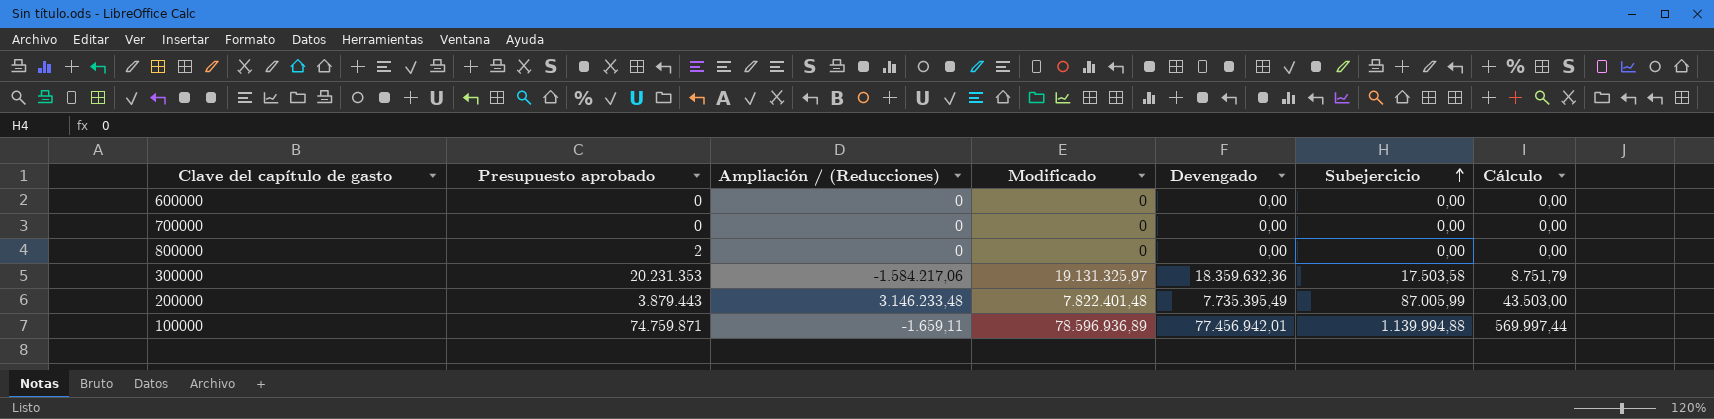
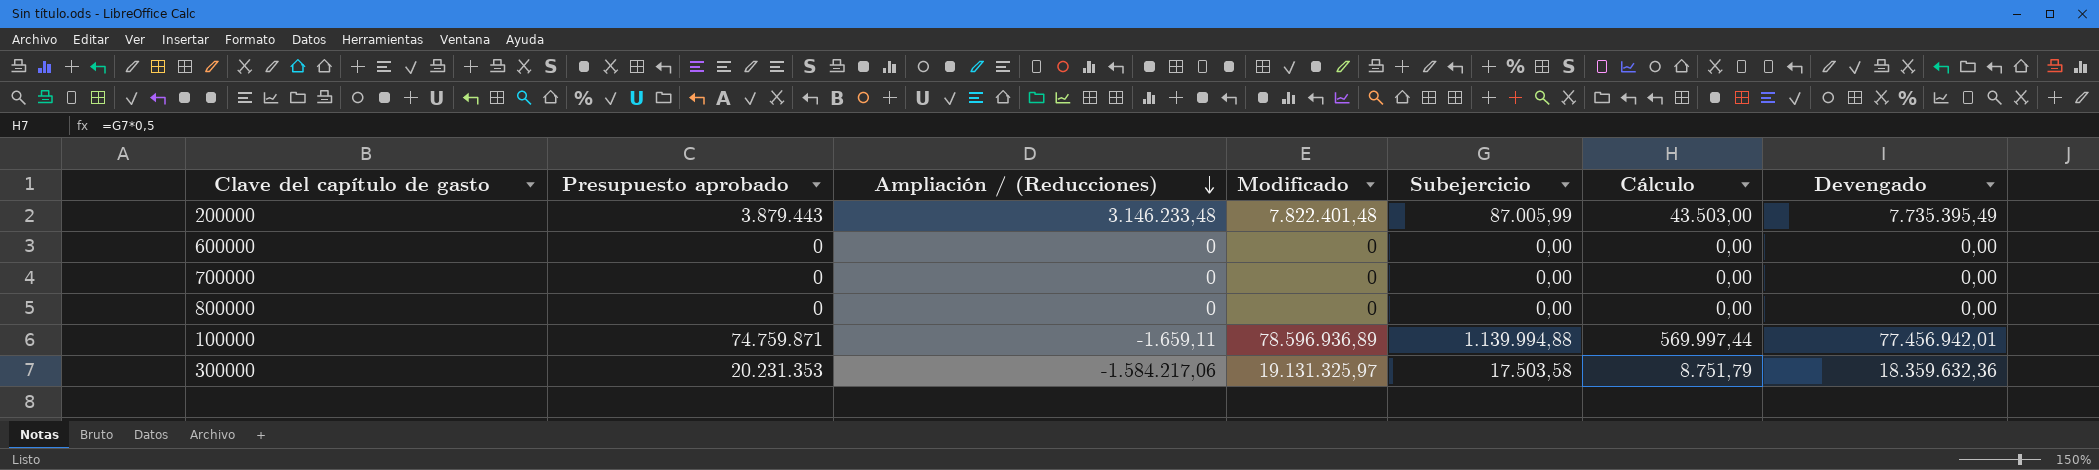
row order: Subejercicio ascending -> Ampliación / (Reducciones) descending
column Devengado | position: 5 -> 7
800000 | Presupuesto aprobado: 2 -> 0

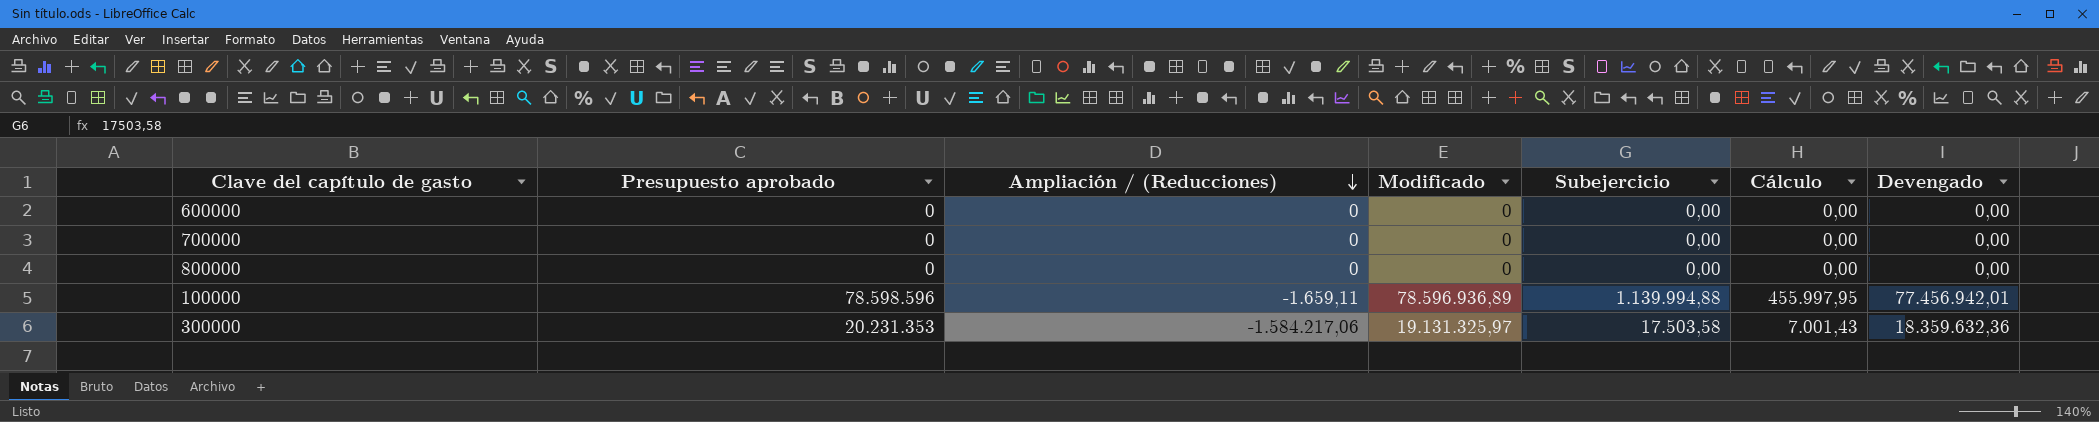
column Cálculo | formula: [Subejercicio] * 0,5 -> [Subejercicio] * 0,4
row 200000: 3.879.443 | 3.146.233,48 | 7.822.401,48 | 87.005,99 | 43.503,00 | 7.735.395,49 -> none
100000 | Presupuesto aprobado: 74.759.871 -> 78.598.596

